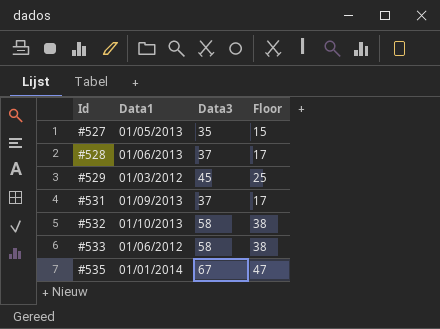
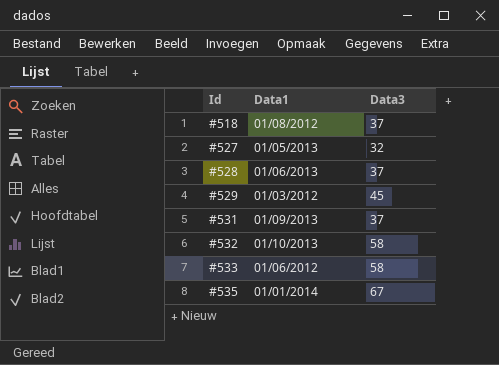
column Floor | formula: [Data3] - 20 -> none
row #518: none -> 01/08/2012 | 37
#527 | Data3: 35 -> 32

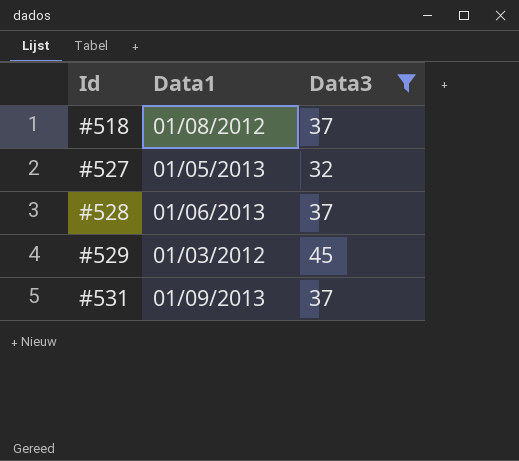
filter: none -> Data3 <= 45

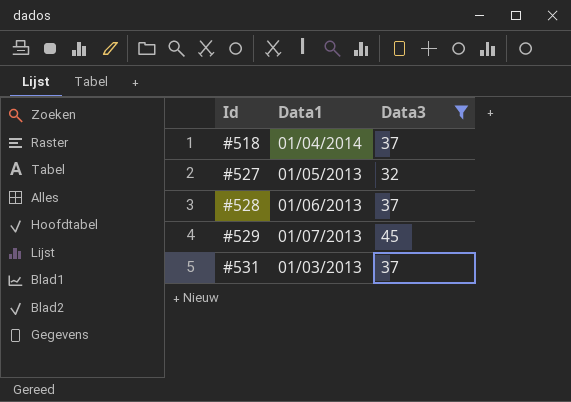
#518 | Data1: 01/08/2012 -> 01/04/2014
#529 | Data1: 01/03/2012 -> 01/07/2013
#531 | Data1: 01/09/2013 -> 01/03/2013

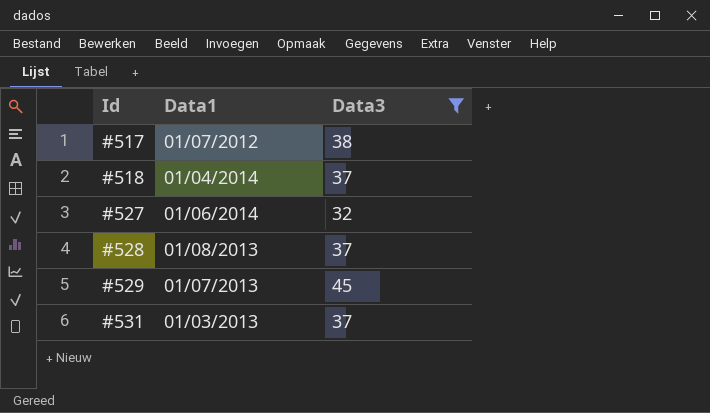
row #517: none -> 01/07/2012 | 38
#527 | Data1: 01/05/2013 -> 01/06/2014
#528 | Data1: 01/06/2013 -> 01/08/2013

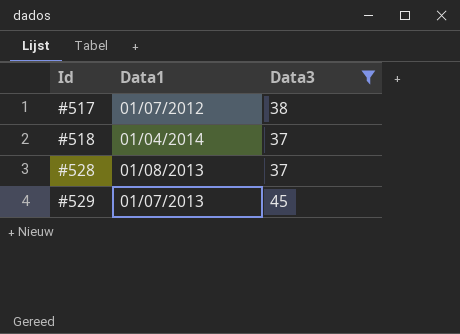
row #527: 01/06/2014 | 32 -> none
row #531: 01/03/2013 | 37 -> none

